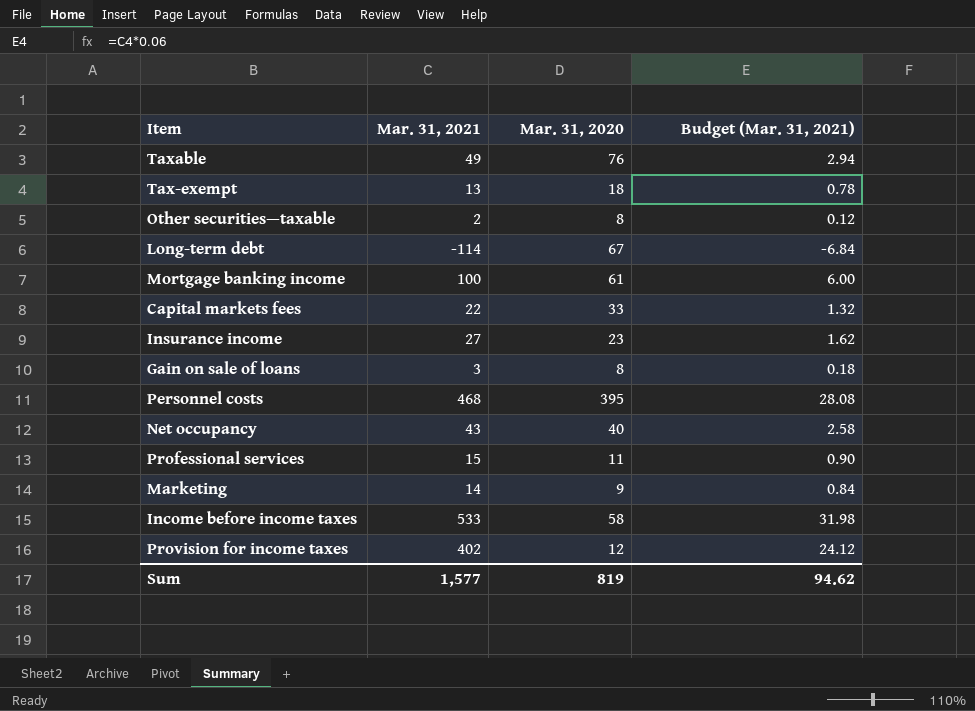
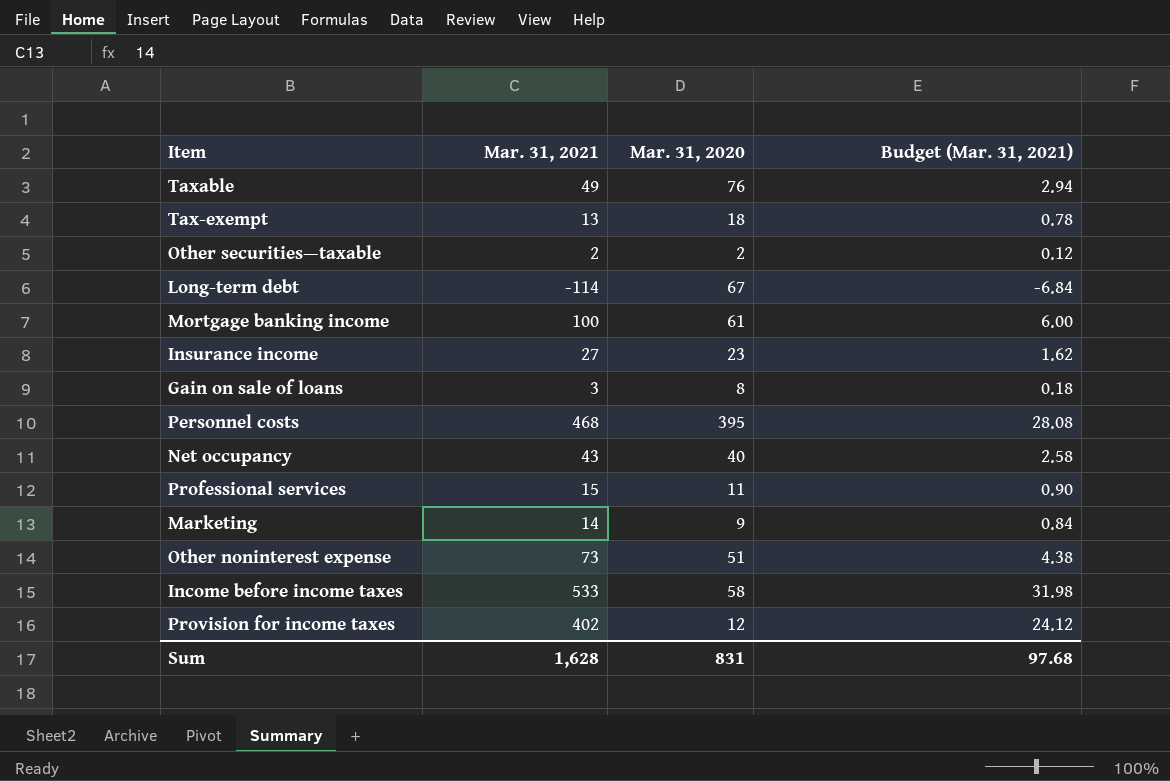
row Capital markets fees: 22 | 33 | 1.32 -> none
Other securities—taxable | Mar. 31, 2020: 8 -> 2
row Other noninterest expense: none -> 73 | 51 | 4.38
Sum | Mar. 31, 2021: 1,577 -> 1,628
Sum | Mar. 31, 2020: 819 -> 831
Sum | Budget (Mar. 31, 2021): 94.62 -> 97.68

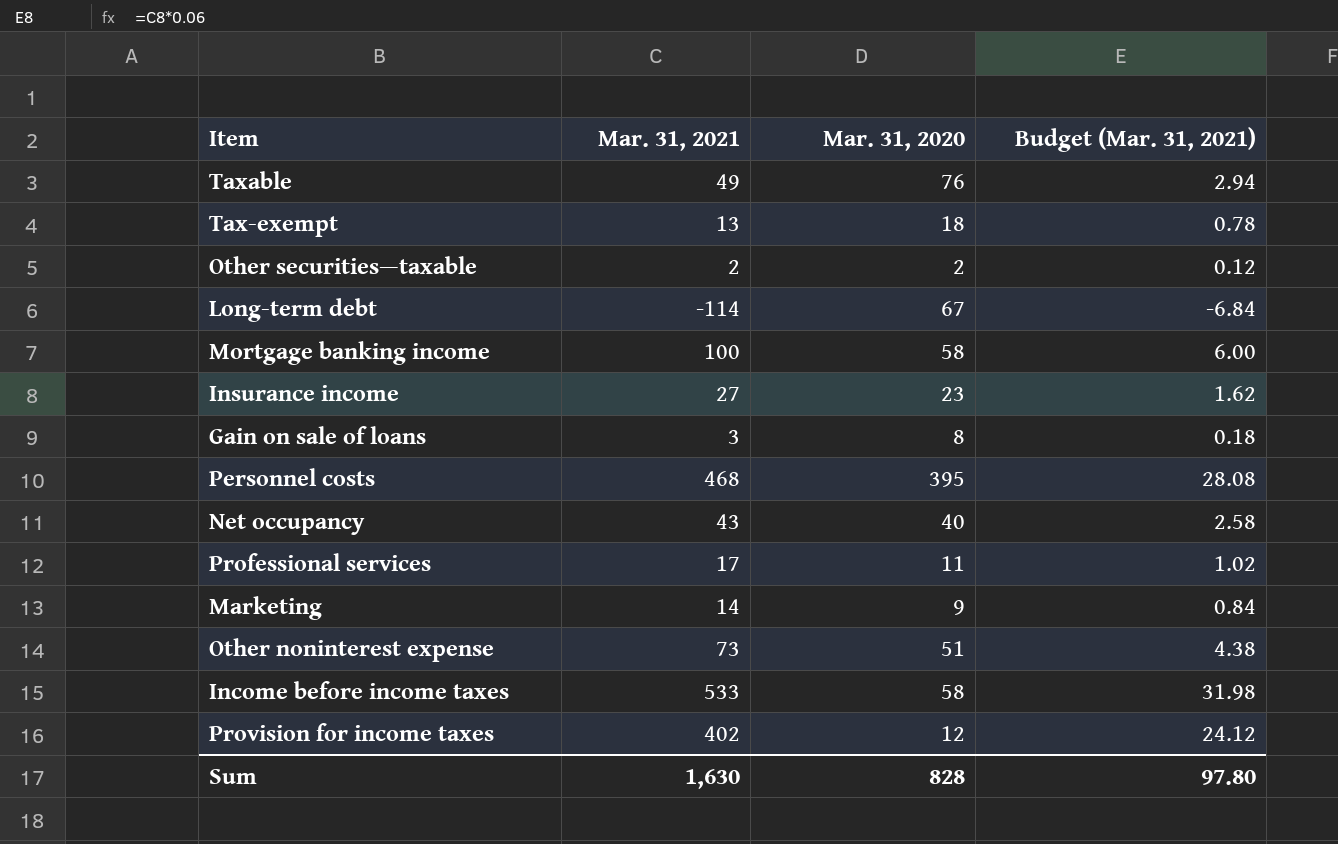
Mortgage banking income | Mar. 31, 2020: 61 -> 58
Professional services | Mar. 31, 2021: 15 -> 17
Professional services | Budget (Mar. 31, 2021): 0.90 -> 1.02
Sum | Mar. 31, 2021: 1,628 -> 1,630
Sum | Mar. 31, 2020: 831 -> 828
Sum | Budget (Mar. 31, 2021): 97.68 -> 97.80

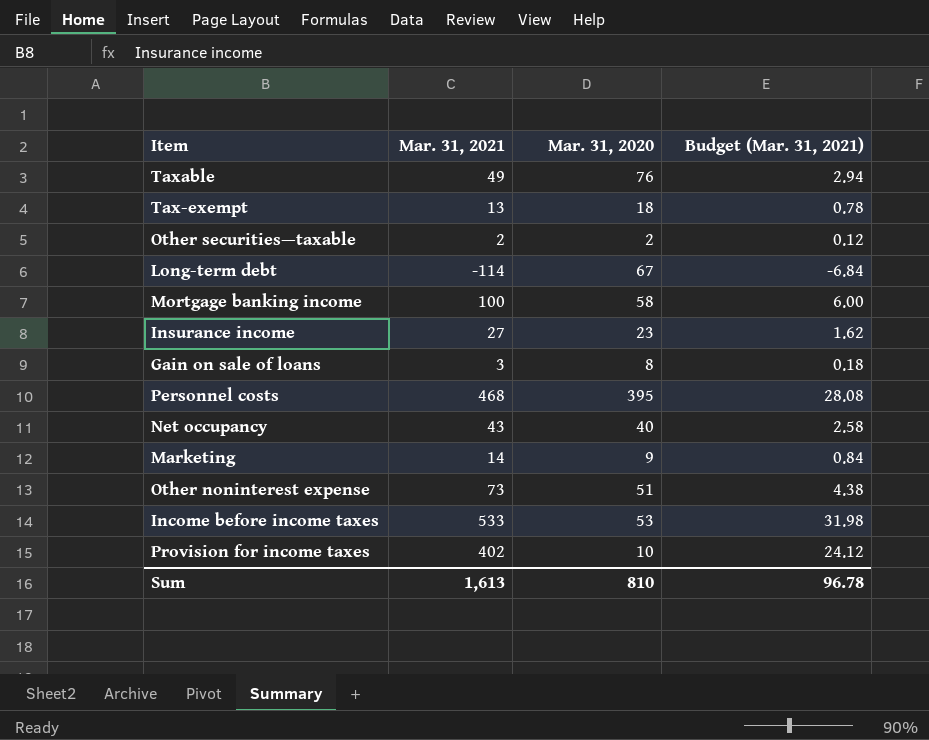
row Professional services: 17 | 11 | 1.02 -> none
Income before income taxes | Mar. 31, 2020: 58 -> 53
Provision for income taxes | Mar. 31, 2020: 12 -> 10
Sum | Mar. 31, 2021: 1,630 -> 1,613
Sum | Mar. 31, 2020: 828 -> 810
Sum | Budget (Mar. 31, 2021): 97.80 -> 96.78

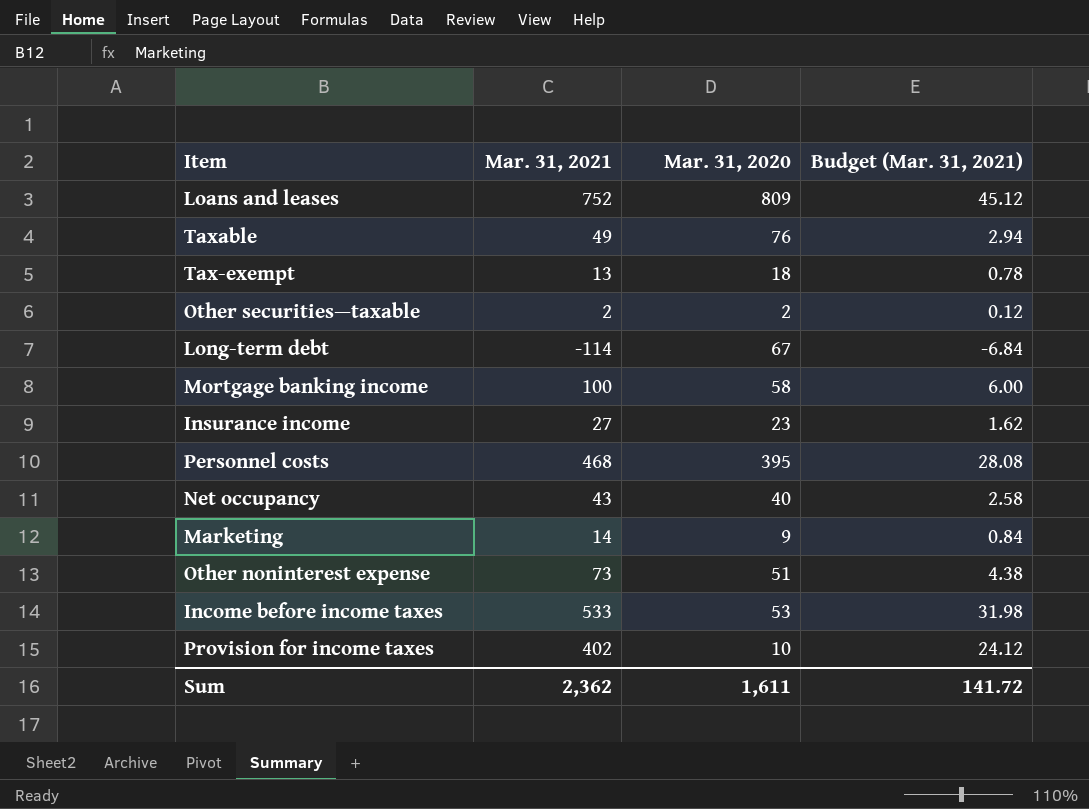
row Gain on sale of loans: 3 | 8 | 0.18 -> none
row Loans and leases: none -> 752 | 809 | 45.12
Sum | Mar. 31, 2021: 1,613 -> 2,362
Sum | Mar. 31, 2020: 810 -> 1,611
Sum | Budget (Mar. 31, 2021): 96.78 -> 141.72

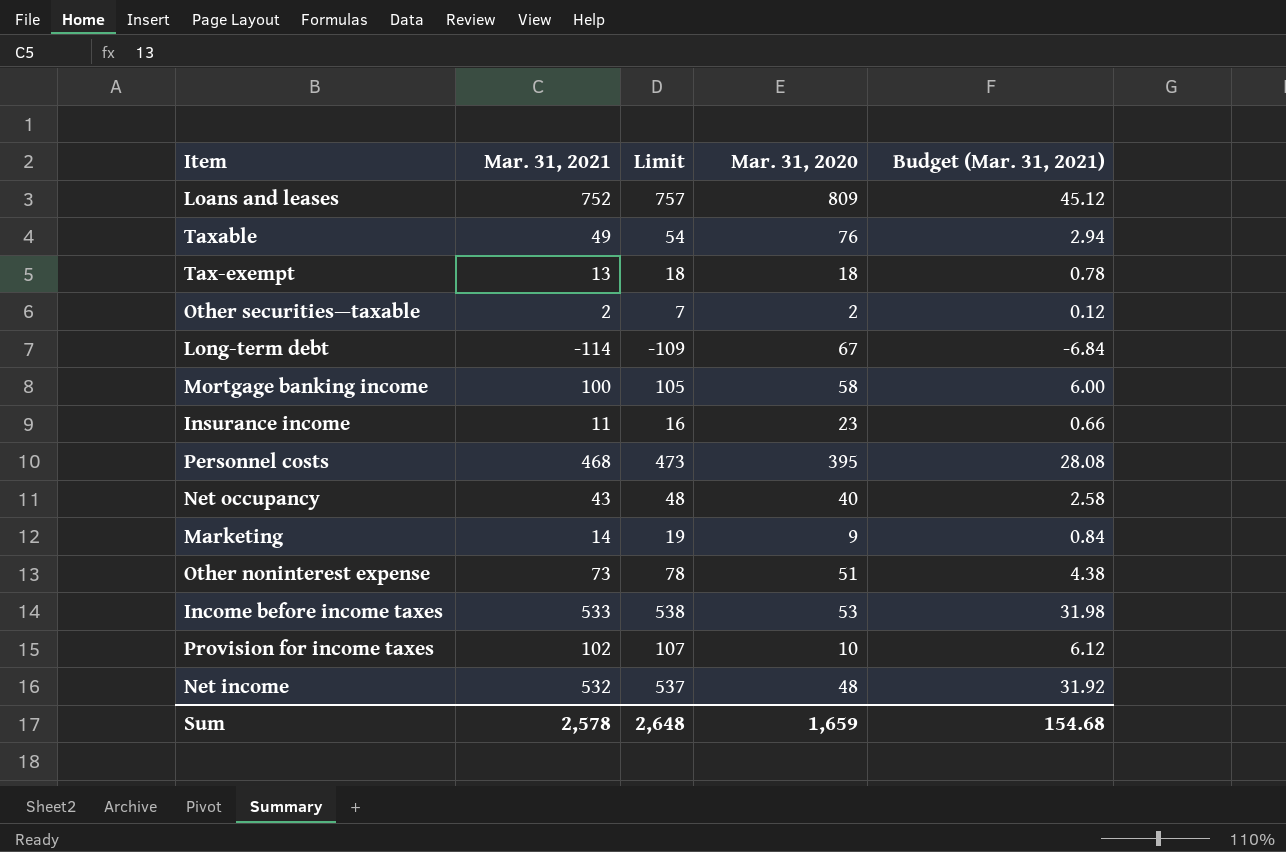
column Limit | formula: none -> [Mar. 31, 2021] + 5
Insurance income | Mar. 31, 2021: 27 -> 11
Insurance income | Budget (Mar. 31, 2021): 1.62 -> 0.66
Provision for income taxes | Mar. 31, 2021: 402 -> 102
Provision for income taxes | Budget (Mar. 31, 2021): 24.12 -> 6.12
row Net income: none -> 532 | 537 | 48 | 31.92
Sum | Mar. 31, 2021: 2,362 -> 2,578
Sum | Mar. 31, 2020: 1,611 -> 1,659
Sum | Budget (Mar. 31, 2021): 141.72 -> 154.68

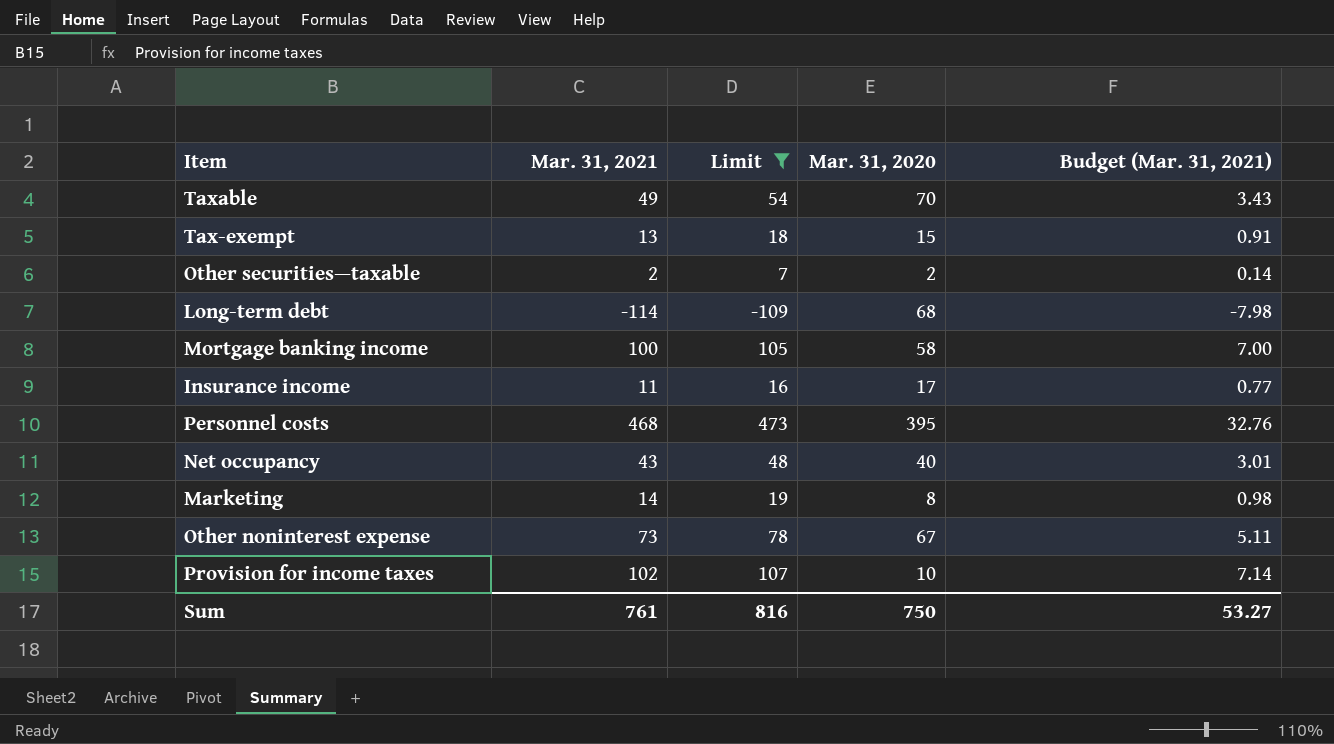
filter: none -> Limit <= 473
column Budget (Mar. 31, 2021) | formula: [Mar. 31, 2021] * 0.06 -> [Mar. 31, 2021] * 0.07
Taxable | Mar. 31, 2020: 76 -> 70
Tax-exempt | Mar. 31, 2020: 18 -> 15
Long-term debt | Mar. 31, 2020: 67 -> 68
Insurance income | Mar. 31, 2020: 23 -> 17
Marketing | Mar. 31, 2020: 9 -> 8
Other noninterest expense | Mar. 31, 2020: 51 -> 67
Sum | Mar. 31, 2021: 2,578 -> 761
Sum | Limit: 2,648 -> 816
Sum | Mar. 31, 2020: 1,659 -> 750
Sum | Budget (Mar. 31, 2021): 154.68 -> 53.27

